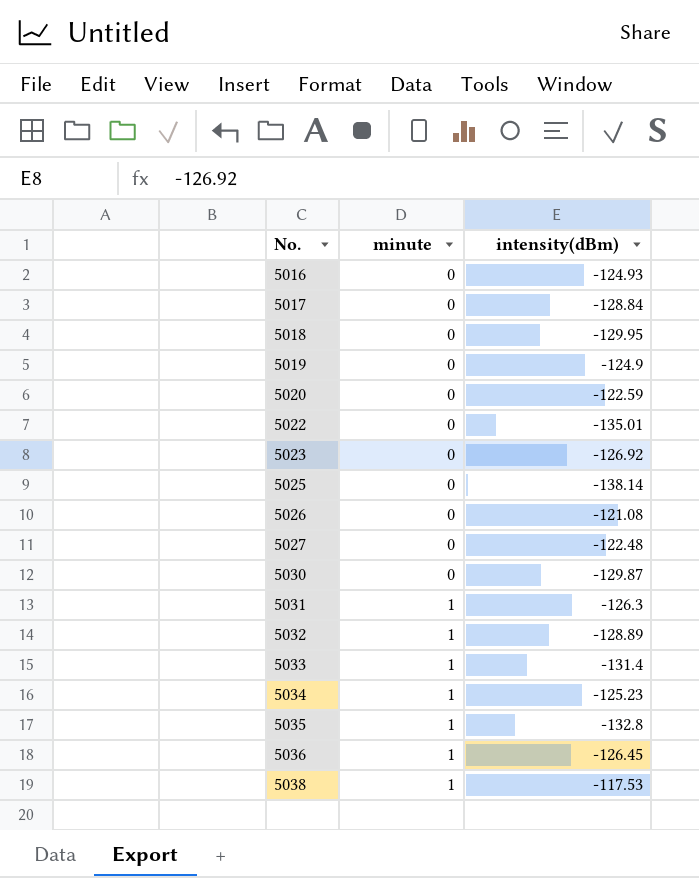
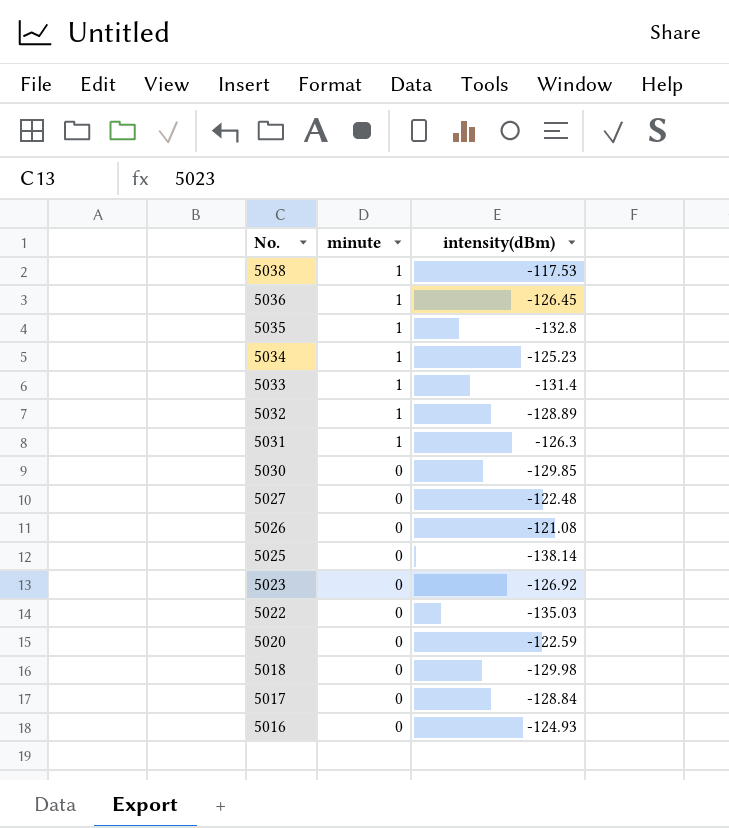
row order: No. ascending -> No. descending
row 5019: 0 | -124.9 -> none
5030 | intensity(dBm): -129.87 -> -129.85
5022 | intensity(dBm): -135.01 -> -135.03
5018 | intensity(dBm): -129.95 -> -129.98

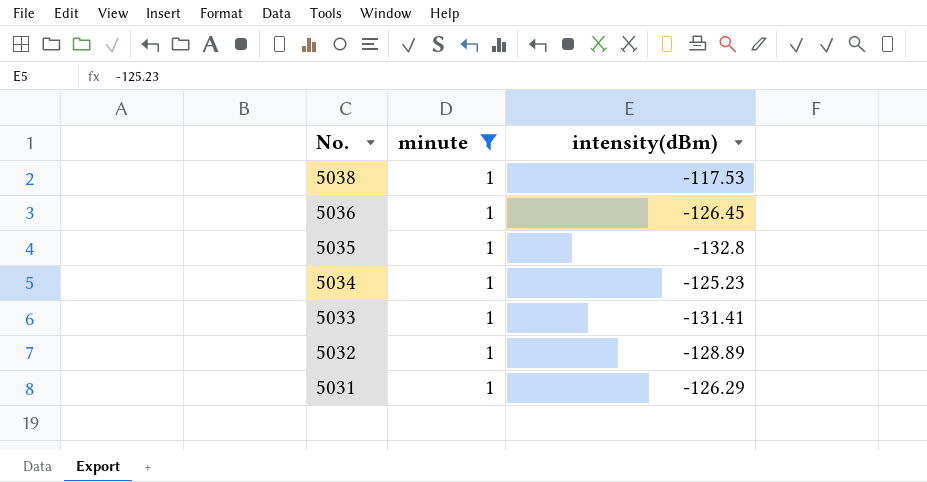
filter: none -> minute = 1
5033 | intensity(dBm): -131.4 -> -131.41
5031 | intensity(dBm): -126.3 -> -126.29

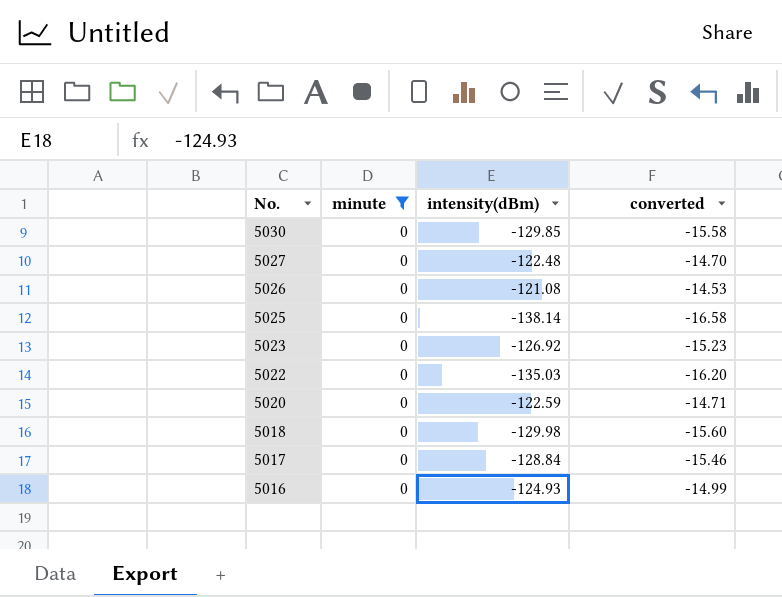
filter: minute = 1 -> minute = 0
column converted | formula: none -> [intensity(dBm)] * 0.12

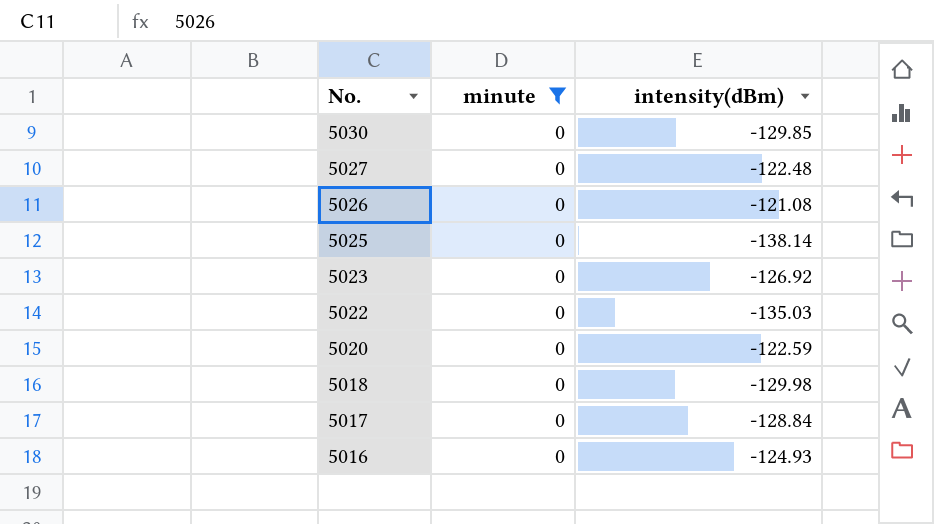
column converted | formula: [intensity(dBm)] * 0.12 -> none

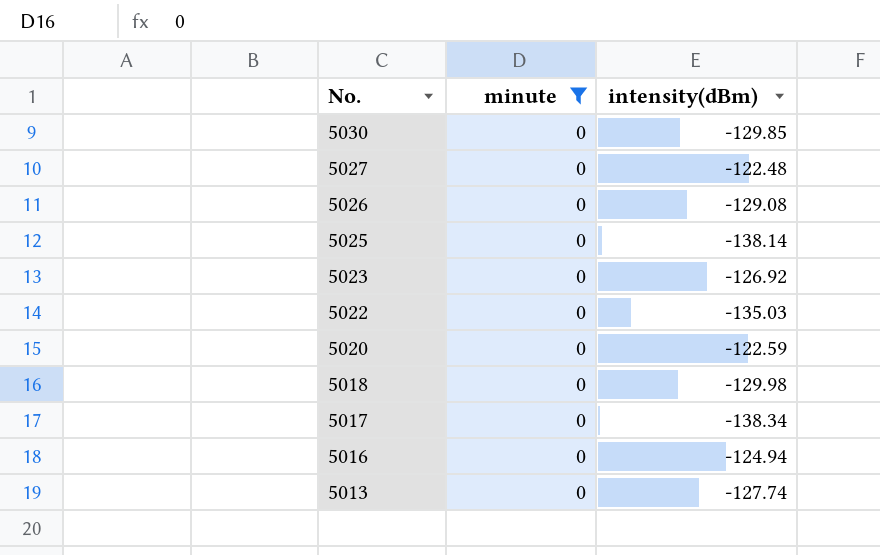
5026 | intensity(dBm): -121.08 -> -129.08
5017 | intensity(dBm): -128.84 -> -138.34
5016 | intensity(dBm): -124.93 -> -124.94
row 5013: none -> 0 | -127.74

